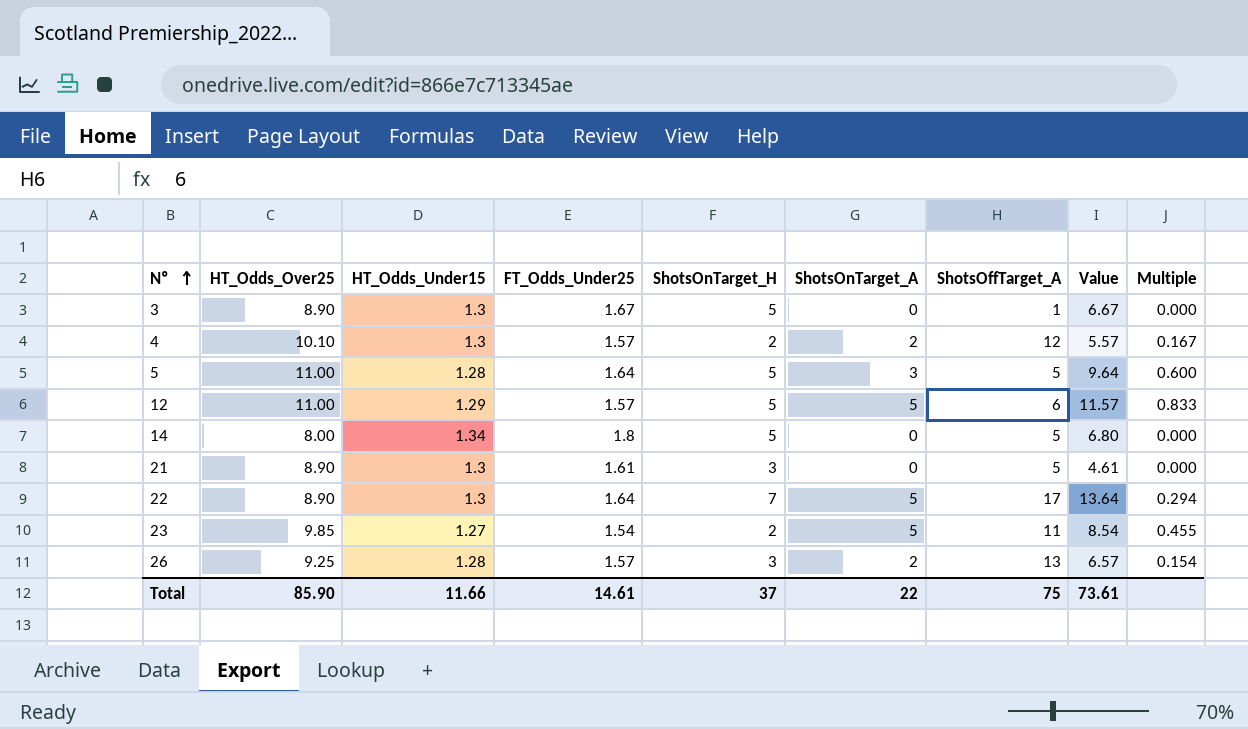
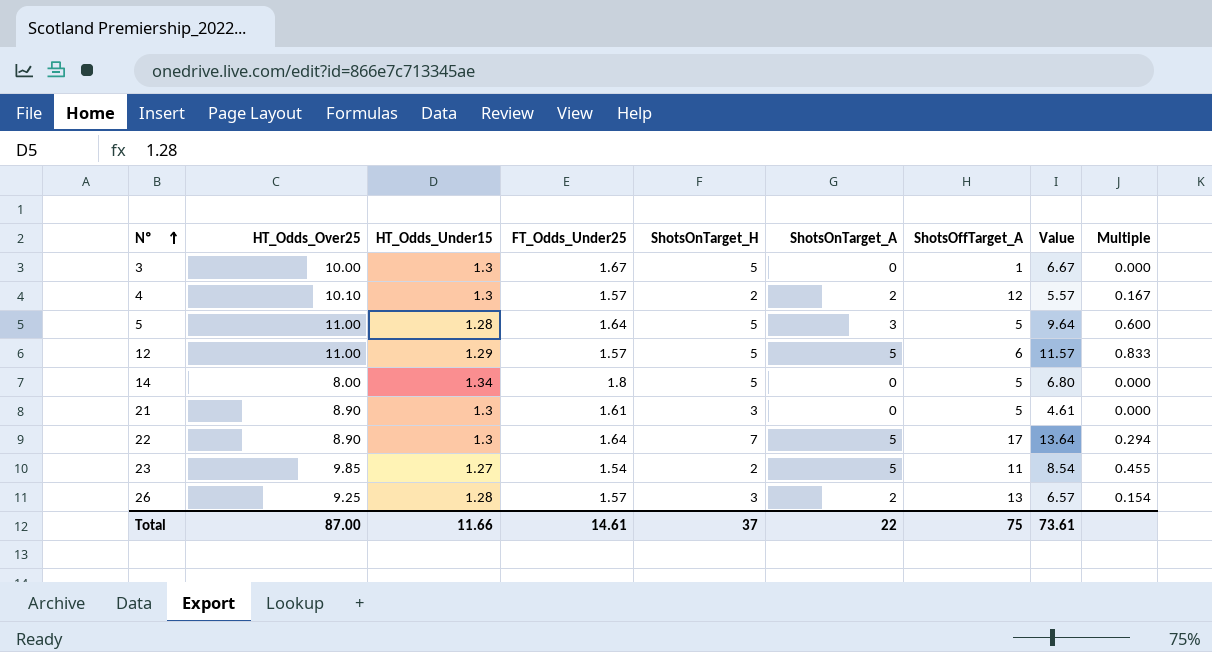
3 | HT_Odds_Over25: 8.90 -> 10.00
Total | HT_Odds_Over25: 85.90 -> 87.00

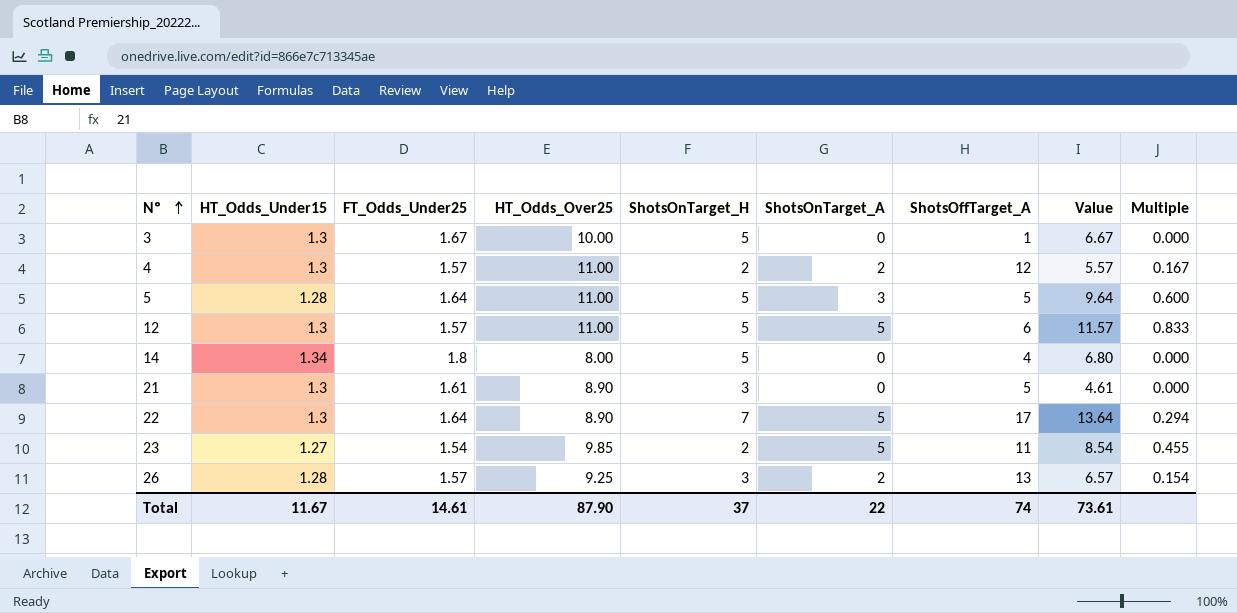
column HT_Odds_Over25 | position: 2 -> 4
4 | HT_Odds_Over25: 10.10 -> 11.00
12 | HT_Odds_Under15: 1.29 -> 1.3
14 | ShotsOffTarget_A: 5 -> 4
Total | HT_Odds_Under15: 11.66 -> 11.67
Total | HT_Odds_Over25: 87.00 -> 87.90
Total | ShotsOffTarget_A: 75 -> 74

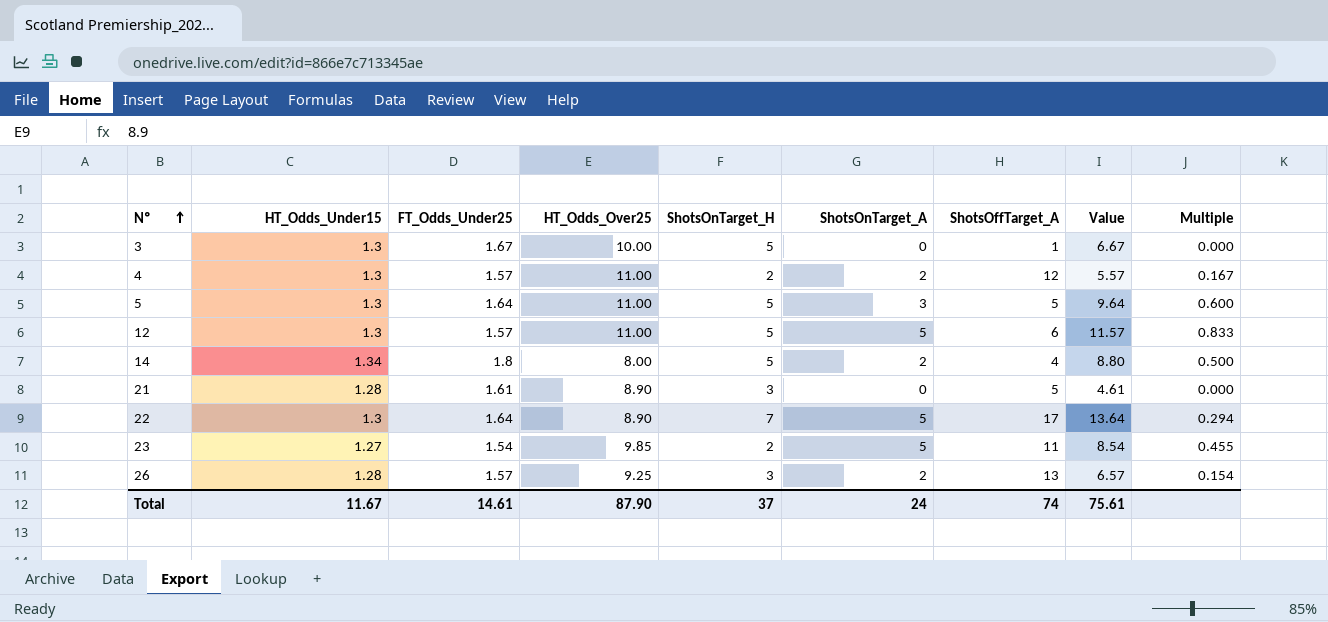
5 | HT_Odds_Under15: 1.28 -> 1.3
14 | ShotsOnTarget_A: 0 -> 2
14 | Value: 6.80 -> 8.80
14 | Multiple: 0.000 -> 0.500
21 | HT_Odds_Under15: 1.3 -> 1.28
Total | ShotsOnTarget_A: 22 -> 24
Total | Value: 73.61 -> 75.61

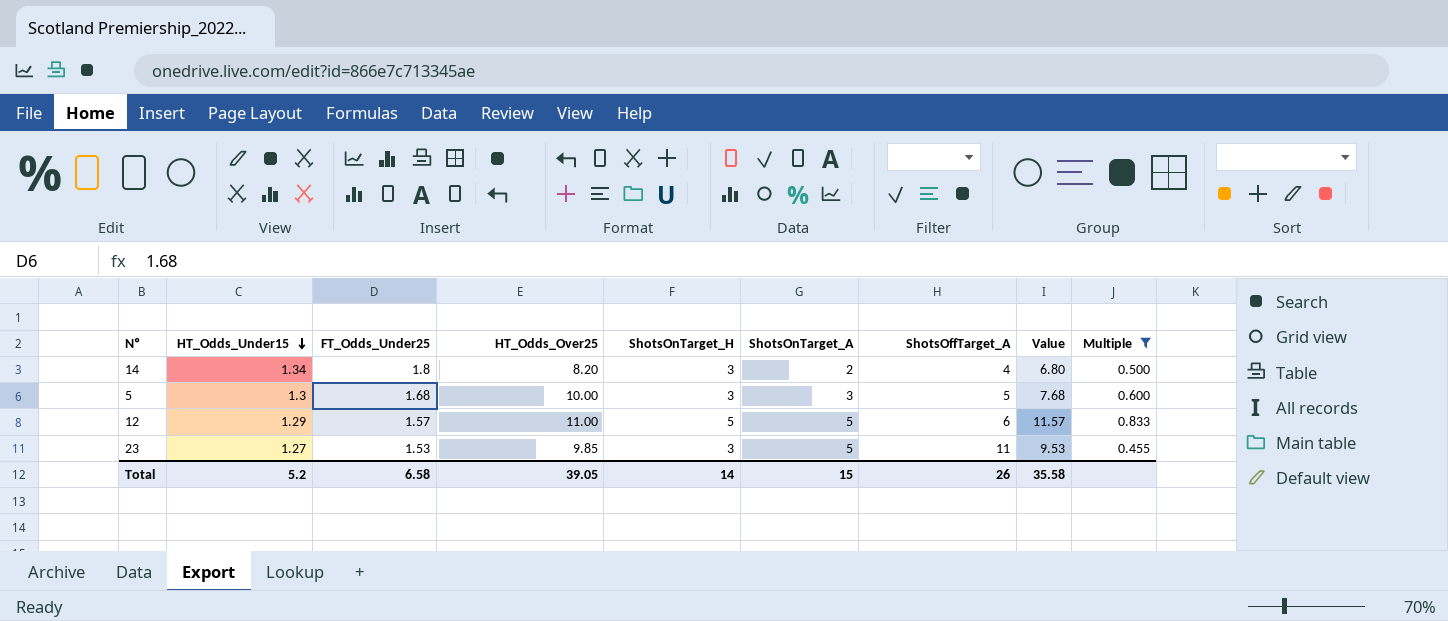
filter: none -> Multiple >= 0.455
row order: Nº ascending -> HT_Odds_Under15 descending
14 | HT_Odds_Over25: 8.00 -> 8.20
14 | ShotsOnTarget_H: 5 -> 3
14 | Value: 8.80 -> 6.80
5 | FT_Odds_Under25: 1.64 -> 1.68
5 | HT_Odds_Over25: 11.00 -> 10.00
5 | ShotsOnTarget_H: 5 -> 3
5 | Value: 9.64 -> 7.68
12 | HT_Odds_Under15: 1.3 -> 1.29
23 | FT_Odds_Under25: 1.54 -> 1.53
23 | ShotsOnTarget_H: 2 -> 3
23 | Value: 8.54 -> 9.53
Total | HT_Odds_Under15: 11.67 -> 5.2
Total | FT_Odds_Under25: 14.61 -> 6.58
Total | HT_Odds_Over25: 87.90 -> 39.05
Total | ShotsOnTarget_H: 37 -> 14
Total | ShotsOnTarget_A: 24 -> 15
Total | ShotsOffTarget_A: 74 -> 26
Total | Value: 75.61 -> 35.58

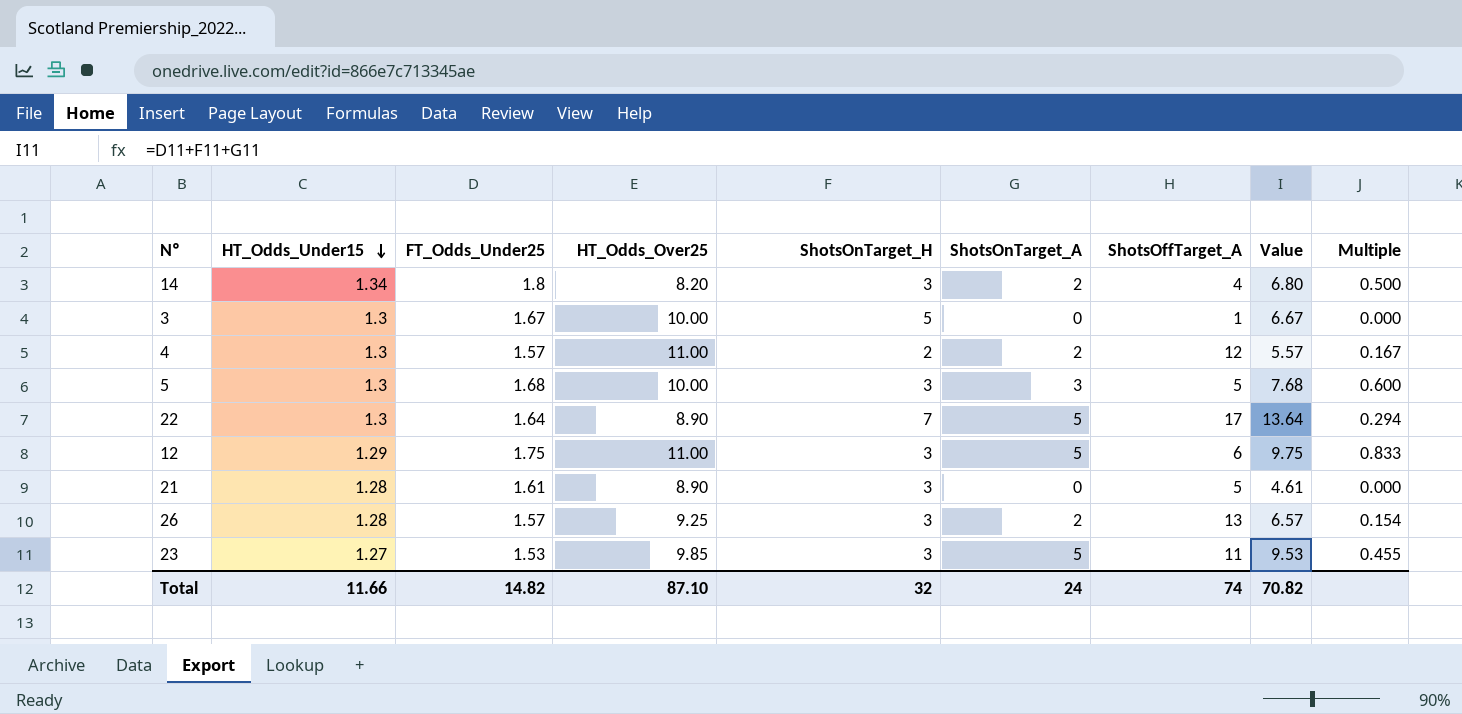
filter: Multiple >= 0.455 -> none
12 | FT_Odds_Under25: 1.57 -> 1.75
12 | ShotsOnTarget_H: 5 -> 3
12 | Value: 11.57 -> 9.75
Total | HT_Odds_Under15: 5.2 -> 11.66
Total | FT_Odds_Under25: 6.58 -> 14.82
Total | HT_Odds_Over25: 39.05 -> 87.10
Total | ShotsOnTarget_H: 14 -> 32
Total | ShotsOnTarget_A: 15 -> 24
Total | ShotsOffTarget_A: 26 -> 74
Total | Value: 35.58 -> 70.82

